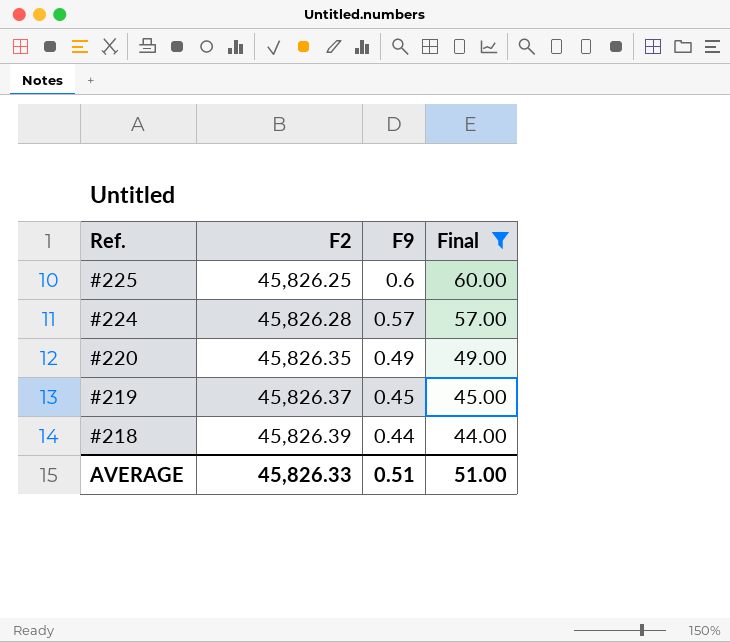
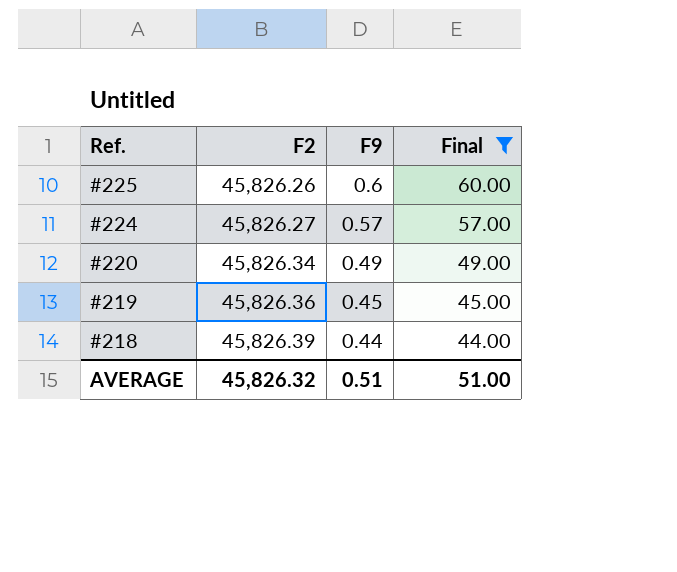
#225 | F2: 45,826.25 -> 45,826.26
#224 | F2: 45,826.28 -> 45,826.27
#220 | F2: 45,826.35 -> 45,826.34
#219 | F2: 45,826.37 -> 45,826.36
AVERAGE | F2: 45,826.33 -> 45,826.32

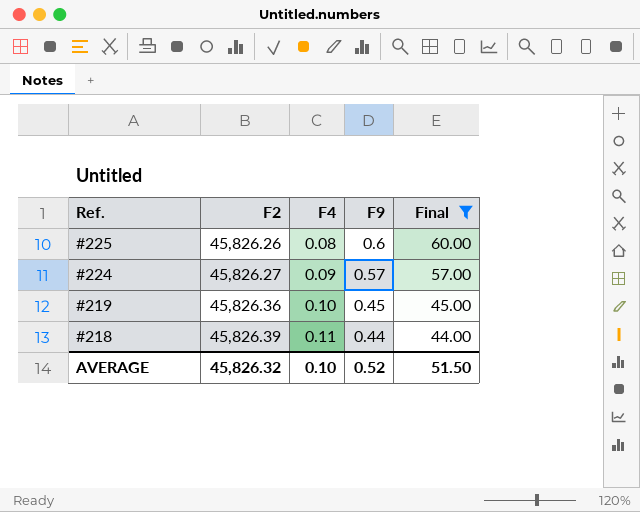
column F4 | position: none -> 3
row #220: 45,826.34 | 0.49 | 49.00 -> none
AVERAGE | F9: 0.51 -> 0.52
AVERAGE | Final: 51.00 -> 51.50

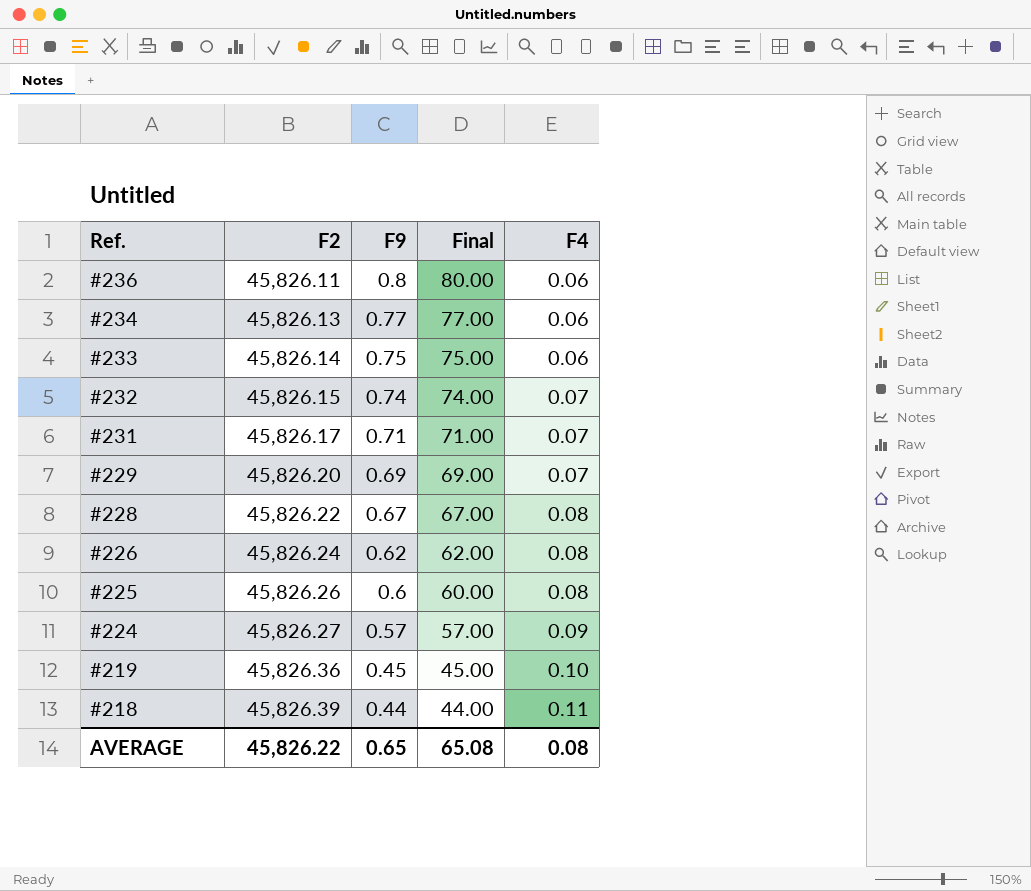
filter: Final <= 60.00 -> none
column F4 | position: 3 -> 5
AVERAGE | F2: 45,826.32 -> 45,826.22
AVERAGE | F9: 0.52 -> 0.65
AVERAGE | Final: 51.50 -> 65.08
AVERAGE | F4: 0.10 -> 0.08

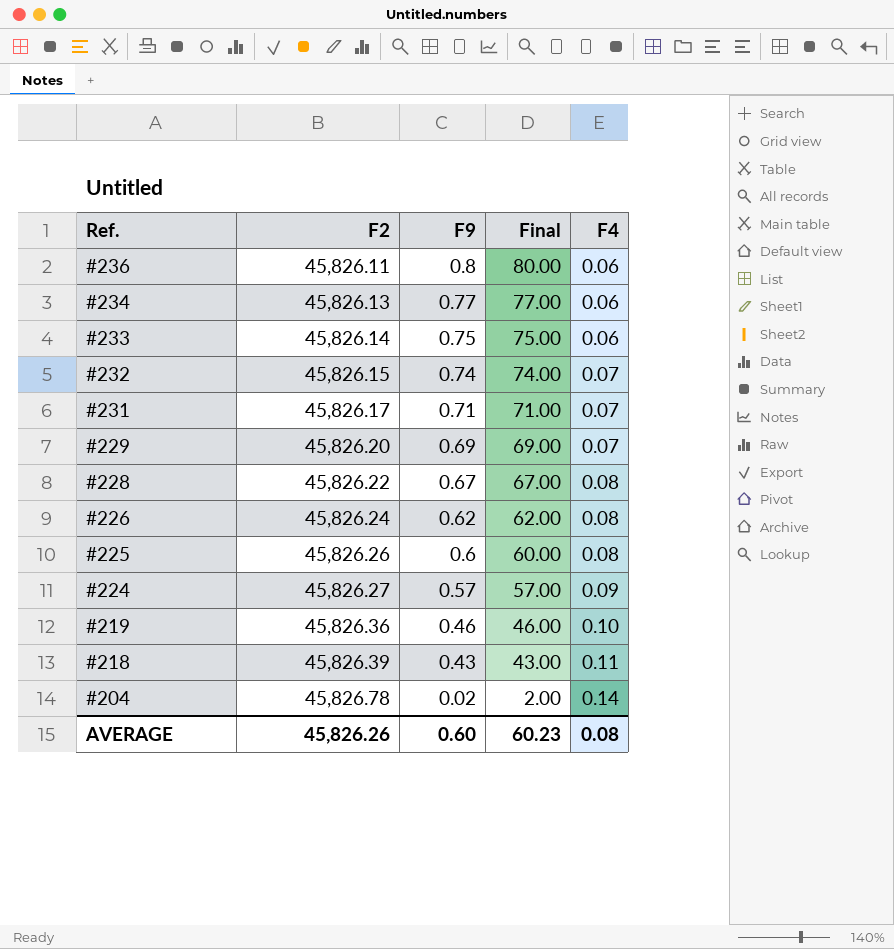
#219 | F9: 0.45 -> 0.46
#219 | Final: 45.00 -> 46.00
#218 | F9: 0.44 -> 0.43
#218 | Final: 44.00 -> 43.00
row #204: none -> 45,826.78 | 0.02 | 2.00 | 0.14
AVERAGE | F2: 45,826.22 -> 45,826.26
AVERAGE | F9: 0.65 -> 0.60
AVERAGE | Final: 65.08 -> 60.23

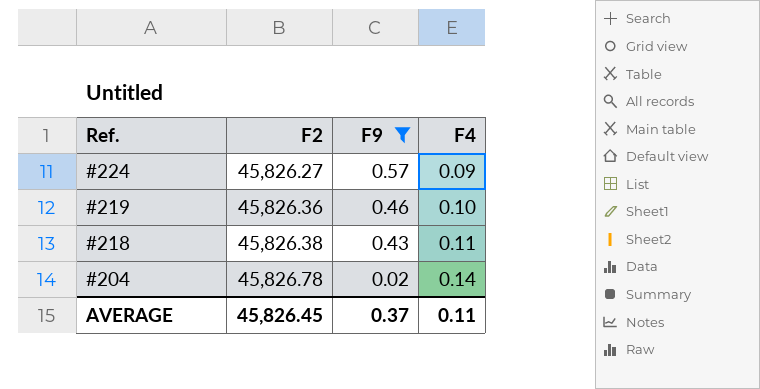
filter: none -> F9 <= 0.57
column Final | formula: [F9] * 100 -> none
#218 | F2: 45,826.39 -> 45,826.38
AVERAGE | F2: 45,826.26 -> 45,826.45
AVERAGE | F9: 0.60 -> 0.37
AVERAGE | F4: 0.08 -> 0.11

